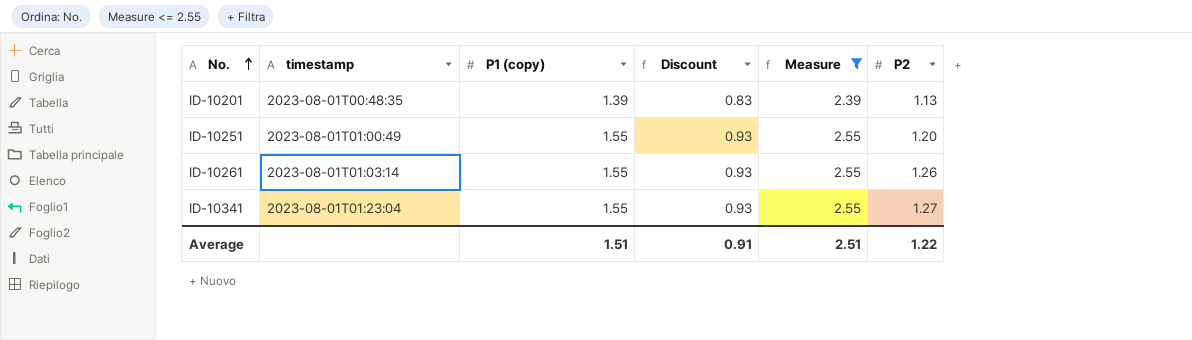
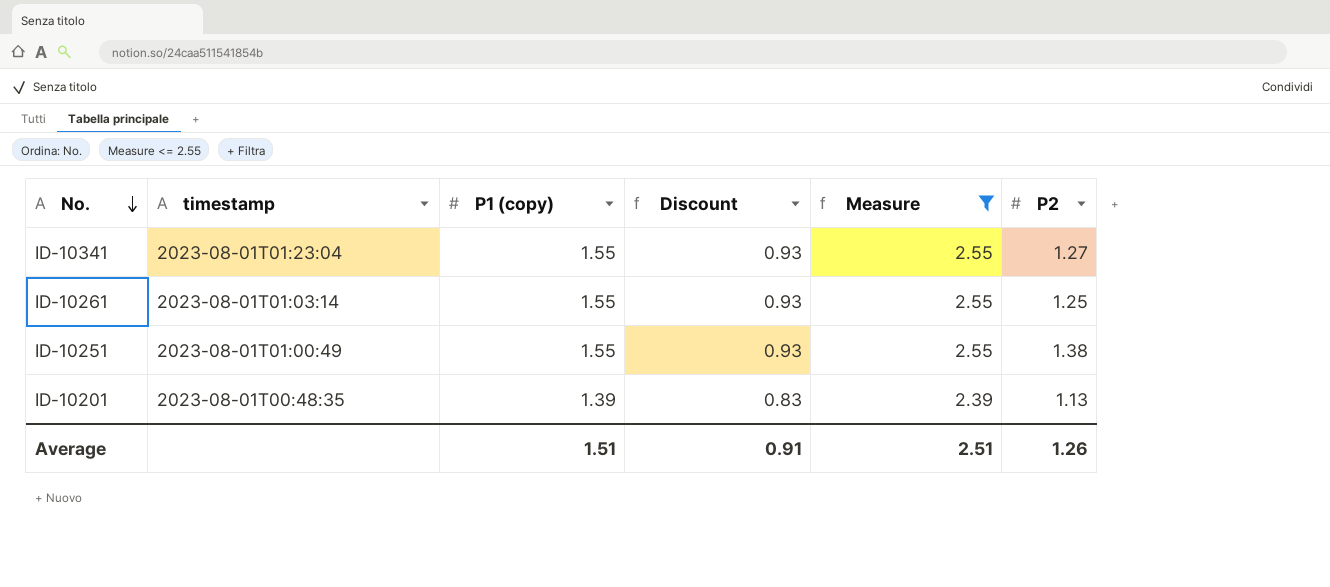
row order: No. ascending -> No. descending
ID-10261 | P2: 1.26 -> 1.25
ID-10251 | P2: 1.20 -> 1.38
Average | P2: 1.22 -> 1.26

